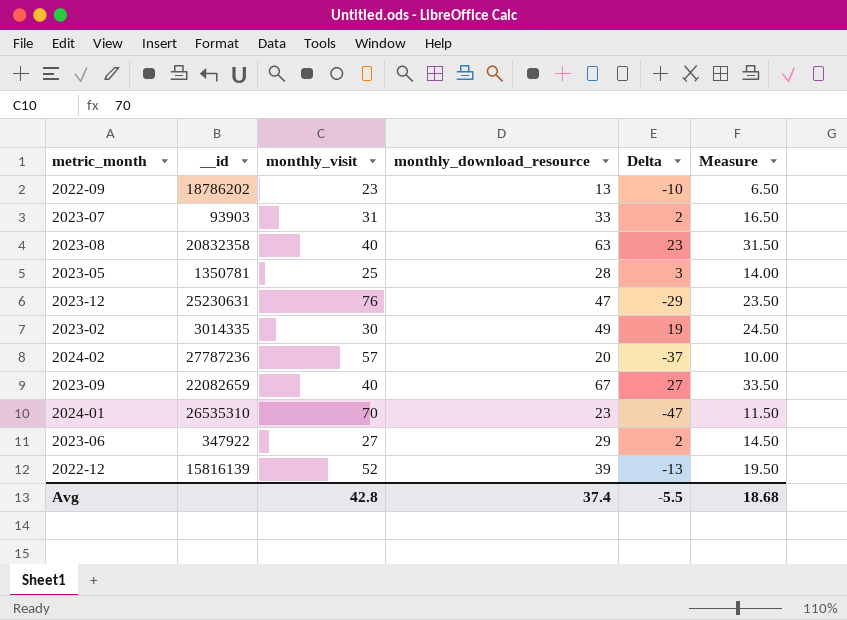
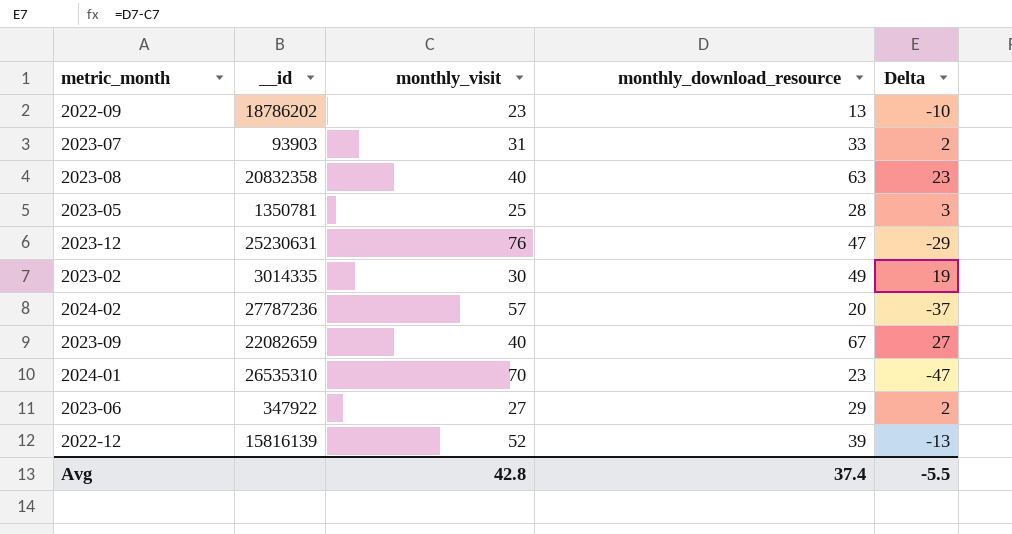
column Measure | formula: [monthly_download_resource] * 0.5 -> none

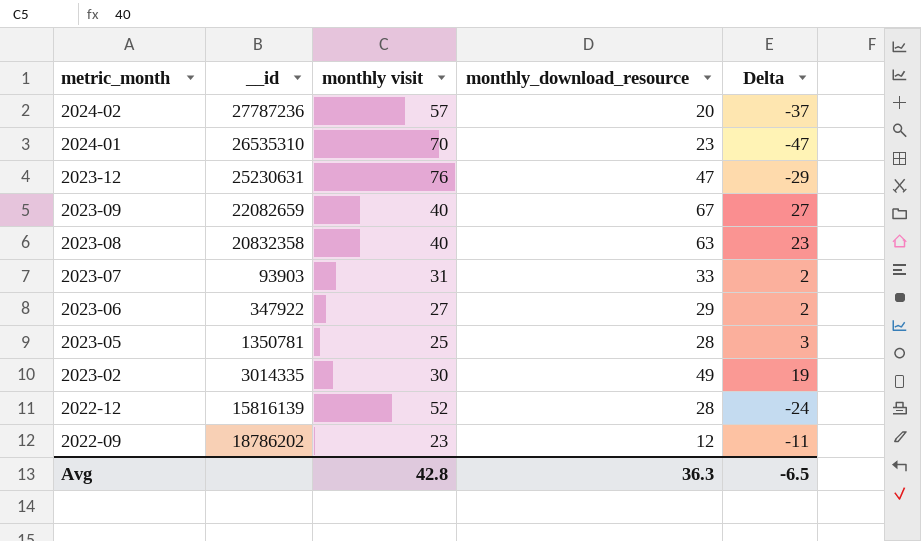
row order: none -> metric_month descending
column name: monthly_visit -> monthly visit
2022-12 | monthly_download_resource: 39 -> 28
2022-12 | Delta: -13 -> -24
2022-09 | monthly_download_resource: 13 -> 12
2022-09 | Delta: -10 -> -11
Avg | monthly_download_resource: 37.4 -> 36.3
Avg | Delta: -5.5 -> -6.5

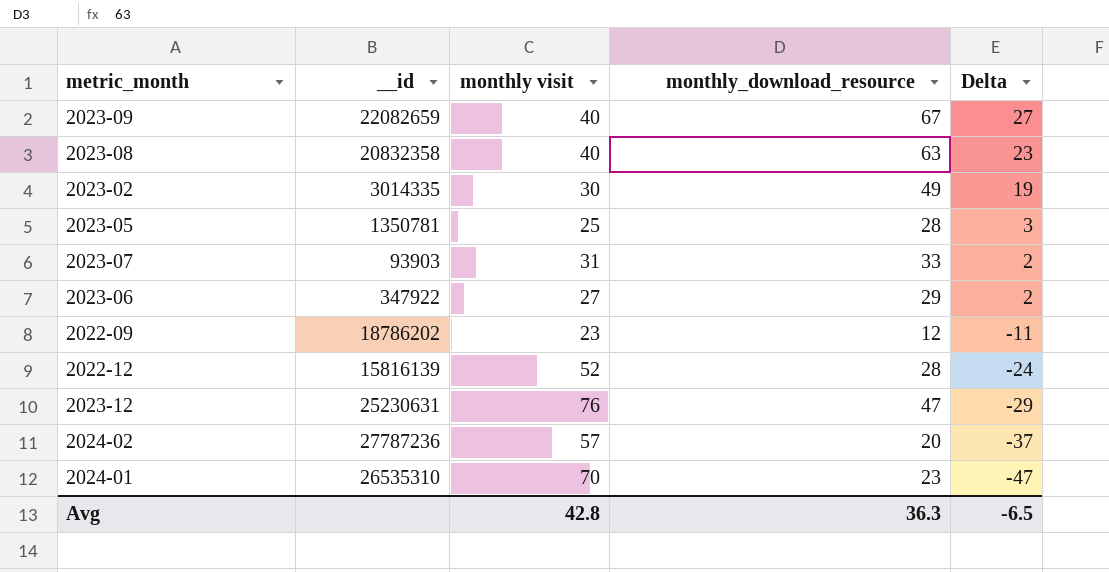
row order: metric_month descending -> Delta descending

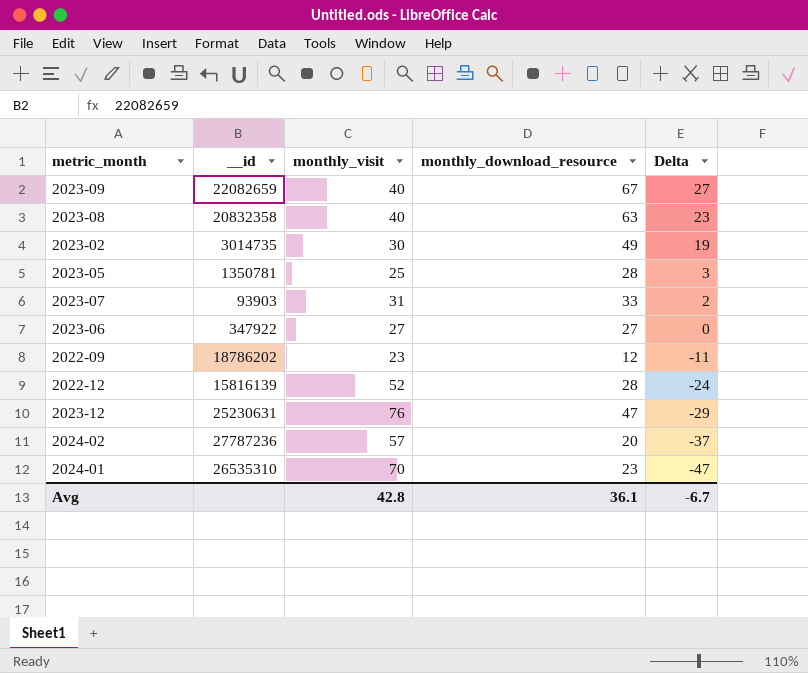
column name: monthly visit -> monthly_visit
2023-02 | __id: 3014335 -> 3014735
2023-06 | monthly_download_resource: 29 -> 27
2023-06 | Delta: 2 -> 0
Avg | monthly_download_resource: 36.3 -> 36.1
Avg | Delta: -6.5 -> -6.7

